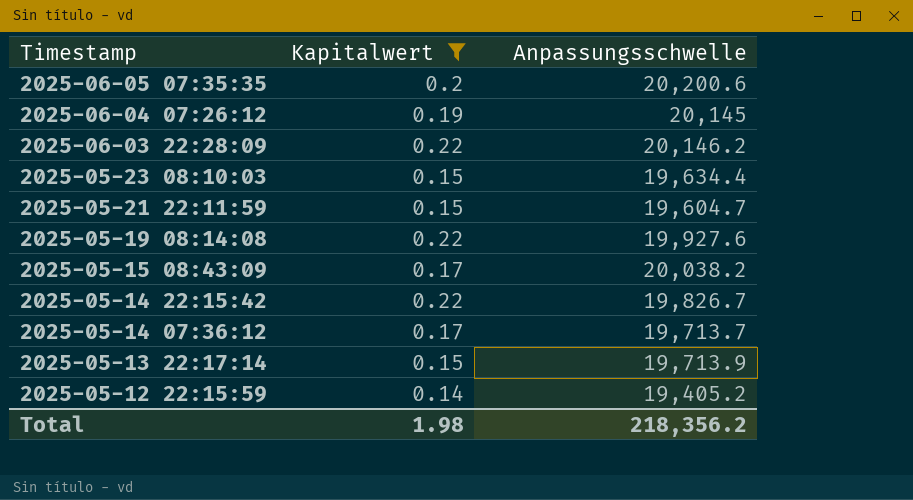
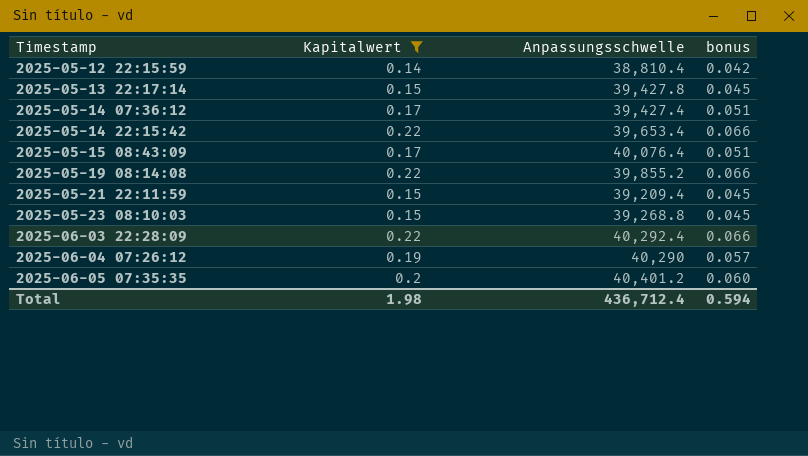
row order: Timestamp descending -> Timestamp ascending
column bonus | formula: none -> [Kapitalwert] * 0.3
2025-05-12 22:15:59 | Anpassungsschwelle: 19,405.2 -> 38,810.4
2025-05-13 22:17:14 | Anpassungsschwelle: 19,713.9 -> 39,427.8
2025-05-14 07:36:12 | Anpassungsschwelle: 19,713.7 -> 39,427.4
2025-05-14 22:15:42 | Anpassungsschwelle: 19,826.7 -> 39,653.4
2025-05-15 08:43:09 | Anpassungsschwelle: 20,038.2 -> 40,076.4
2025-05-19 08:14:08 | Anpassungsschwelle: 19,927.6 -> 39,855.2
2025-05-21 22:11:59 | Anpassungsschwelle: 19,604.7 -> 39,209.4
2025-05-23 08:10:03 | Anpassungsschwelle: 19,634.4 -> 39,268.8
2025-06-03 22:28:09 | Anpassungsschwelle: 20,146.2 -> 40,292.4
2025-06-04 07:26:12 | Anpassungsschwelle: 20,145 -> 40,290
2025-06-05 07:35:35 | Anpassungsschwelle: 20,200.6 -> 40,401.2
Total | Anpassungsschwelle: 218,356.2 -> 436,712.4

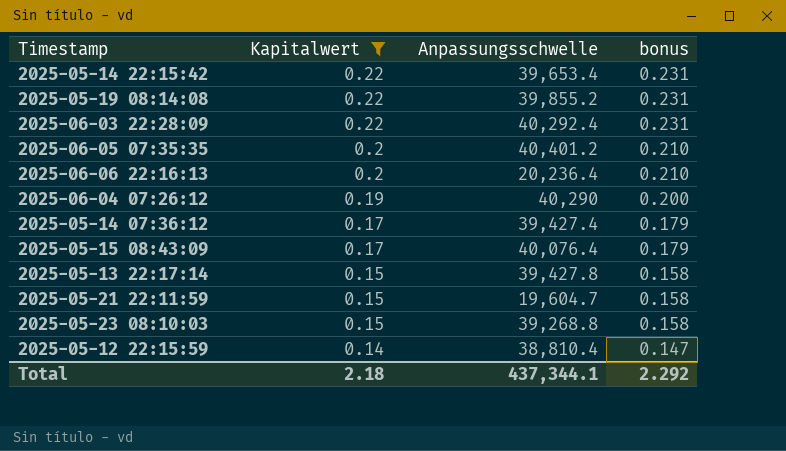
row order: Timestamp ascending -> Kapitalwert descending
column bonus | formula: [Kapitalwert] * 0.3 -> [Kapitalwert] * 1.05
row 2025-06-06 22:16:13: none -> 0.2 | 20,236.4 | 0.210
2025-05-21 22:11:59 | Anpassungsschwelle: 39,209.4 -> 19,604.7
Total | Kapitalwert: 1.98 -> 2.18
Total | Anpassungsschwelle: 436,712.4 -> 437,344.1
Total | bonus: 0.594 -> 2.292

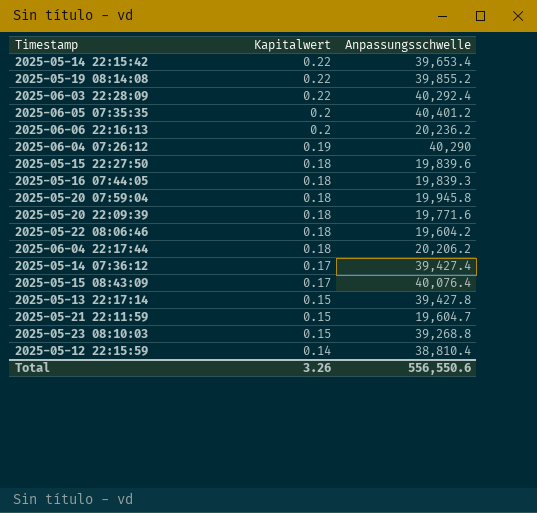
filter: Kapitalwert != 0.18 -> none
column bonus | formula: [Kapitalwert] * 1.05 -> none
2025-06-06 22:16:13 | Anpassungsschwelle: 20,236.4 -> 20,236.2
Total | Kapitalwert: 2.18 -> 3.26
Total | Anpassungsschwelle: 437,344.1 -> 556,550.6

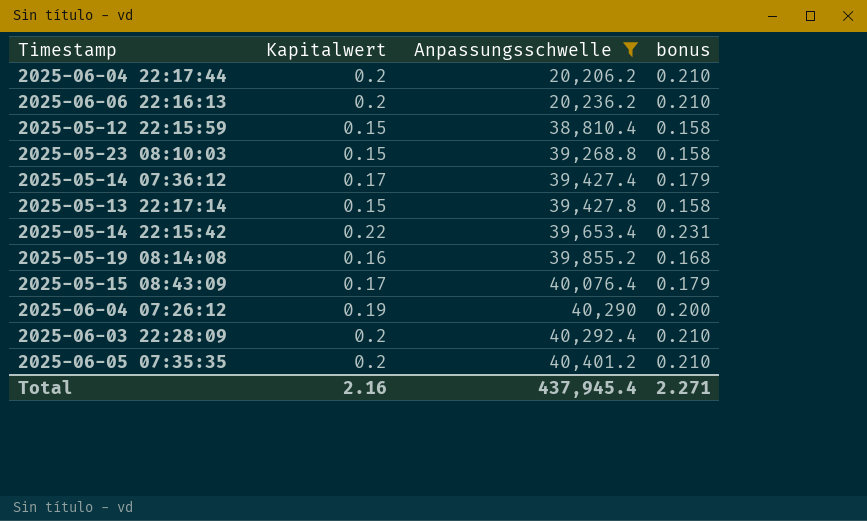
filter: none -> Anpassungsschwelle >= 20,206.2
row order: Kapitalwert descending -> Anpassungsschwelle ascending
column bonus | formula: none -> [Kapitalwert] * 1.05
2025-06-04 22:17:44 | Kapitalwert: 0.18 -> 0.2
2025-05-12 22:15:59 | Kapitalwert: 0.14 -> 0.15
2025-05-19 08:14:08 | Kapitalwert: 0.22 -> 0.16
2025-06-03 22:28:09 | Kapitalwert: 0.22 -> 0.2
Total | Kapitalwert: 3.26 -> 2.16
Total | Anpassungsschwelle: 556,550.6 -> 437,945.4

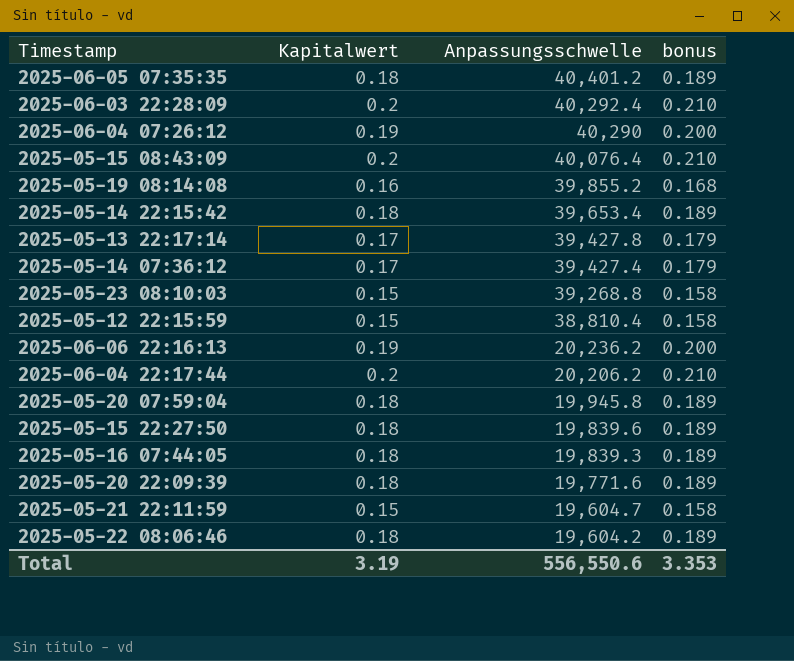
filter: Anpassungsschwelle >= 20,206.2 -> none
row order: Anpassungsschwelle ascending -> Anpassungsschwelle descending
2025-06-05 07:35:35 | Kapitalwert: 0.2 -> 0.18
2025-06-05 07:35:35 | bonus: 0.210 -> 0.189
2025-05-15 08:43:09 | Kapitalwert: 0.17 -> 0.2
2025-05-15 08:43:09 | bonus: 0.179 -> 0.210
2025-05-14 22:15:42 | Kapitalwert: 0.22 -> 0.18
2025-05-14 22:15:42 | bonus: 0.231 -> 0.189
2025-05-13 22:17:14 | Kapitalwert: 0.15 -> 0.17
2025-05-13 22:17:14 | bonus: 0.158 -> 0.179
2025-06-06 22:16:13 | Kapitalwert: 0.2 -> 0.19
2025-06-06 22:16:13 | bonus: 0.210 -> 0.200
Total | Kapitalwert: 2.16 -> 3.19
Total | Anpassungsschwelle: 437,945.4 -> 556,550.6
Total | bonus: 2.271 -> 3.353

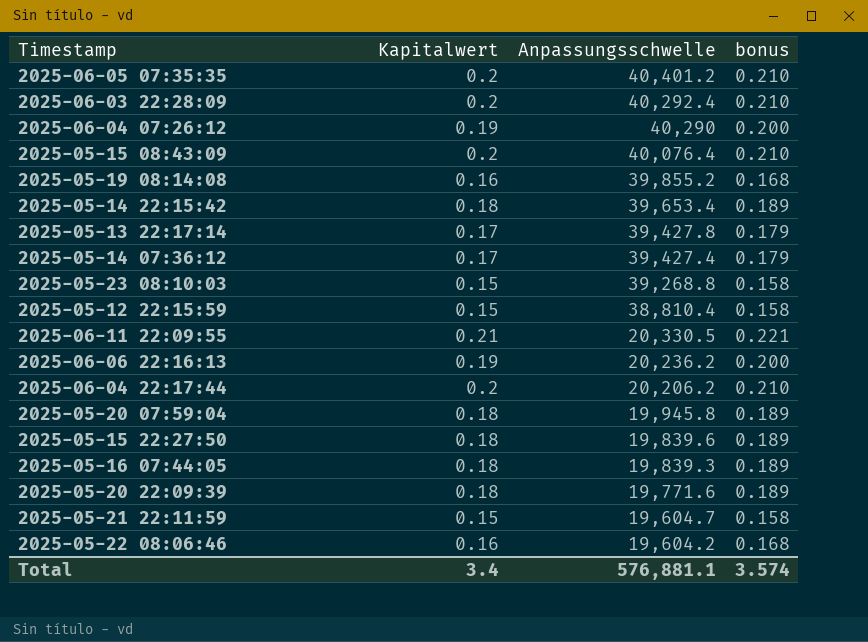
2025-06-05 07:35:35 | Kapitalwert: 0.18 -> 0.2
2025-06-05 07:35:35 | bonus: 0.189 -> 0.210
row 2025-06-11 22:09:55: none -> 0.21 | 20,330.5 | 0.221
2025-05-22 08:06:46 | Kapitalwert: 0.18 -> 0.16
2025-05-22 08:06:46 | bonus: 0.189 -> 0.168
Total | Kapitalwert: 3.19 -> 3.4
Total | Anpassungsschwelle: 556,550.6 -> 576,881.1
Total | bonus: 3.353 -> 3.574

